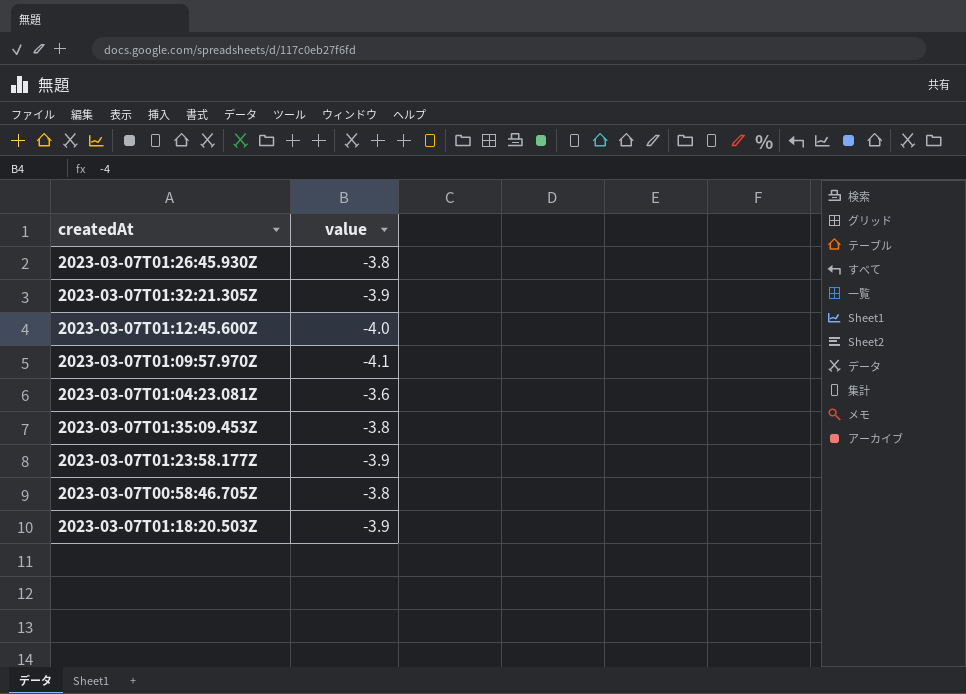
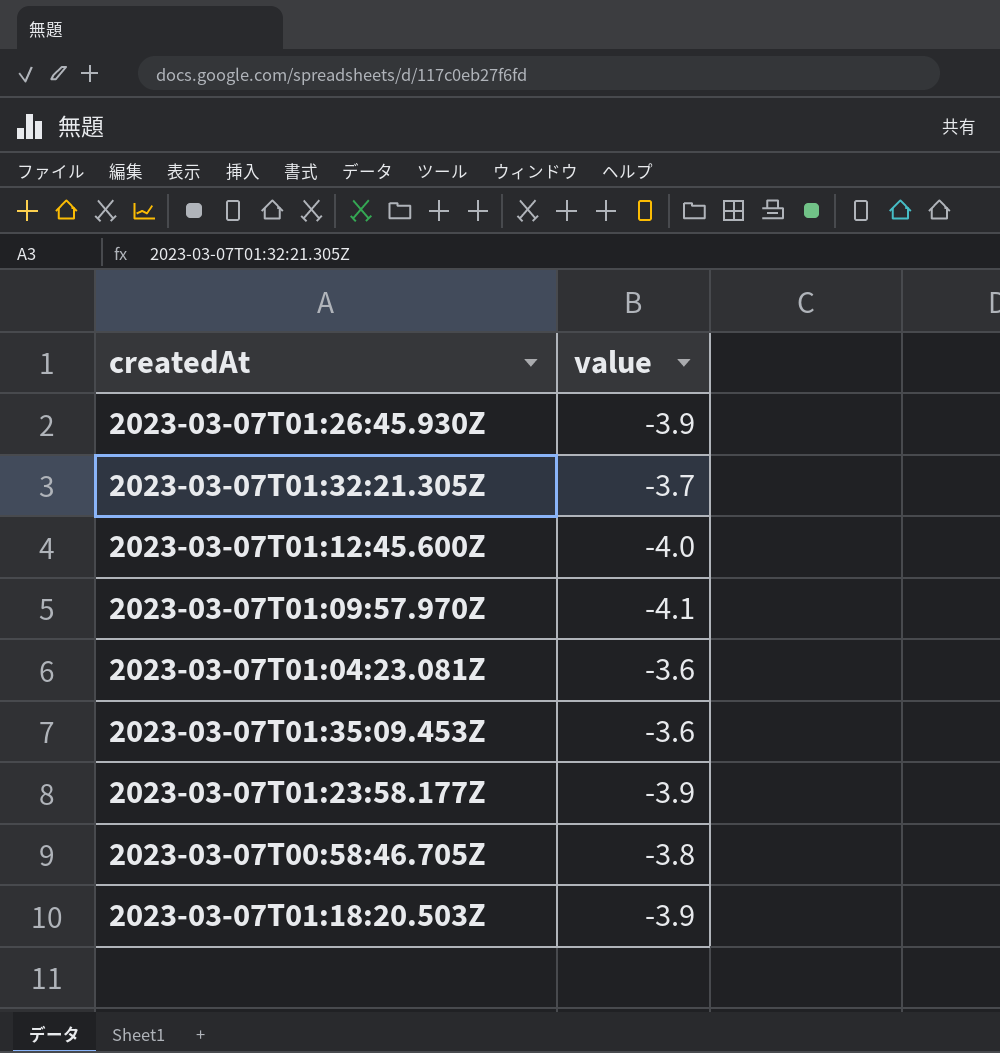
2023-03-07T01:26:45.930Z | value: -3.8 -> -3.9
2023-03-07T01:32:21.305Z | value: -3.9 -> -3.7
2023-03-07T01:35:09.453Z | value: -3.8 -> -3.6

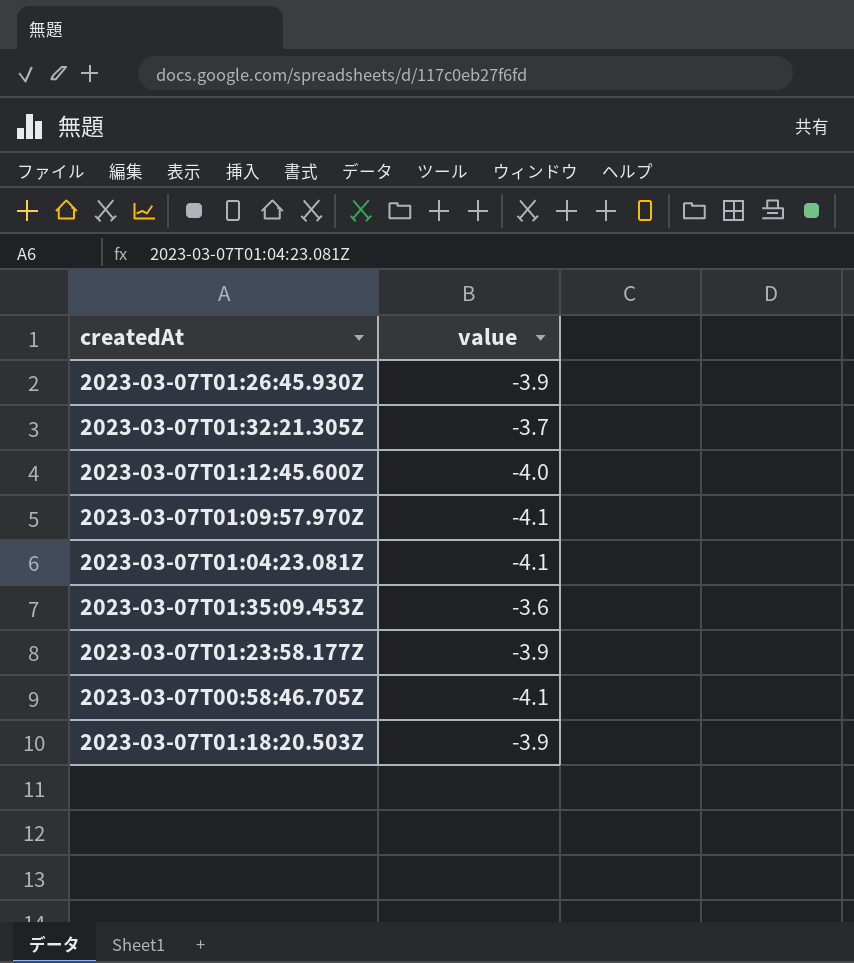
2023-03-07T01:04:23.081Z | value: -3.6 -> -4.1
2023-03-07T00:58:46.705Z | value: -3.8 -> -4.1

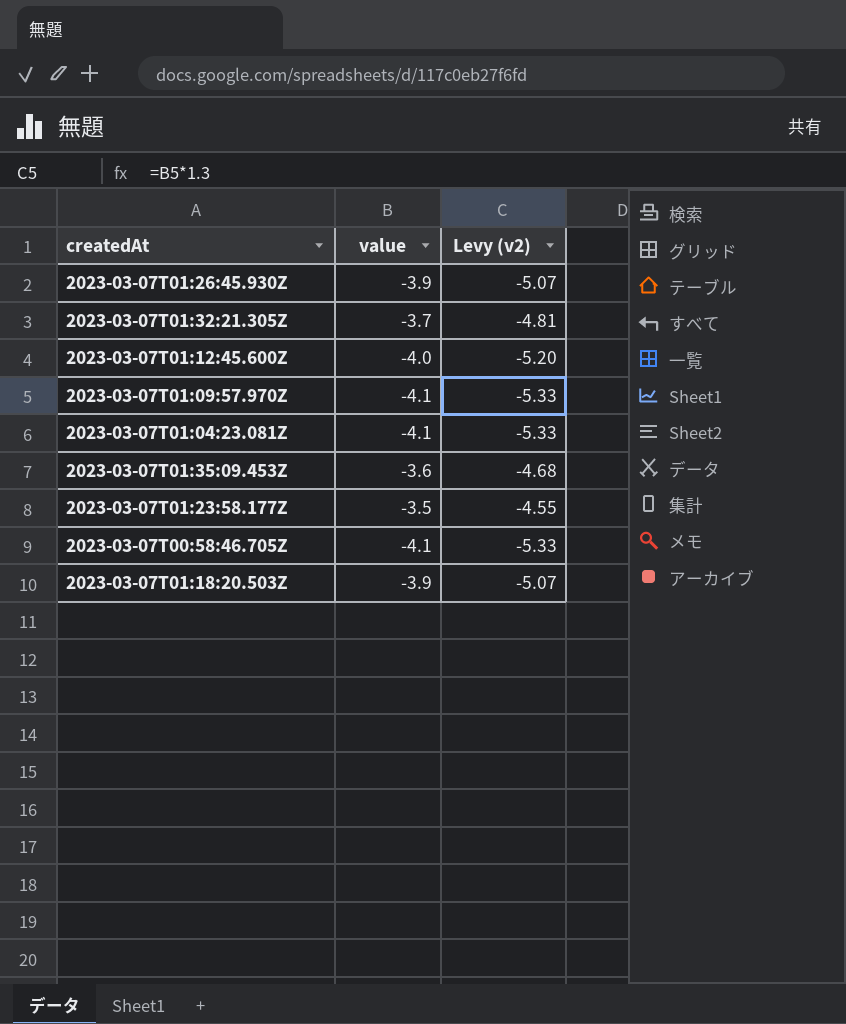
column Levy (v2) | formula: none -> [value] * 1.3
2023-03-07T01:23:58.177Z | value: -3.9 -> -3.5

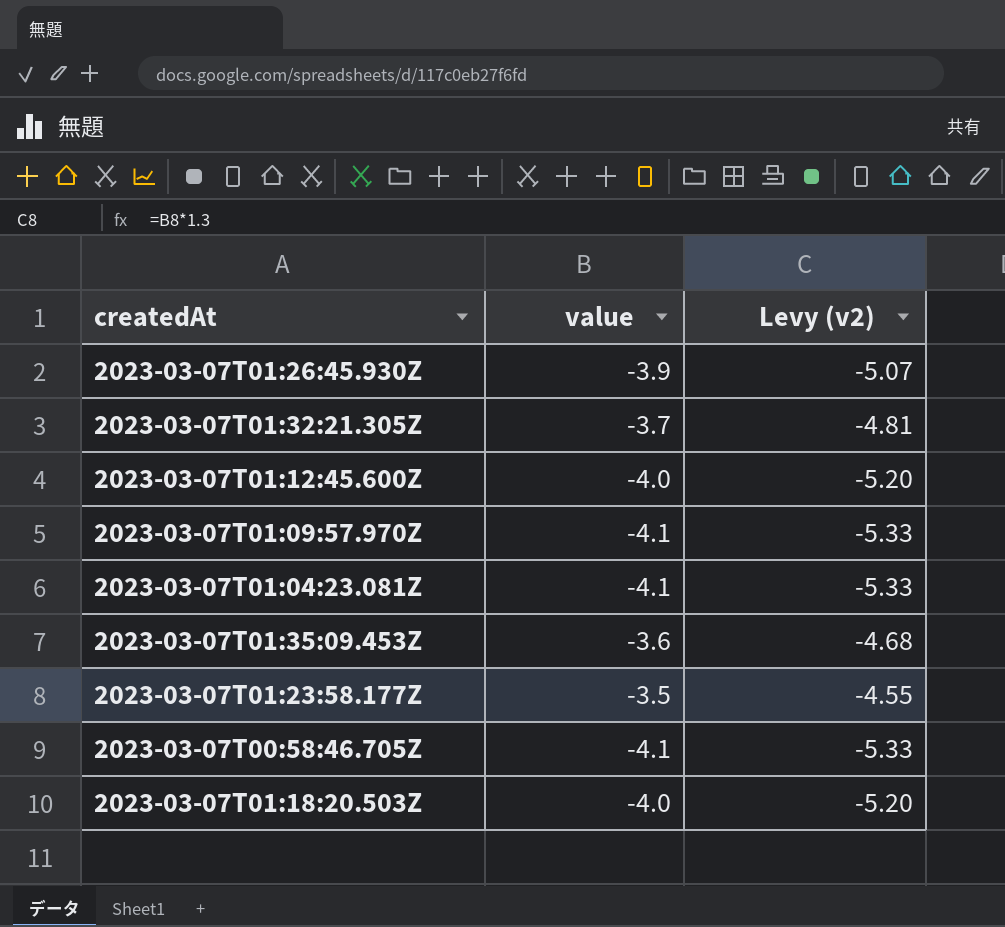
2023-03-07T01:18:20.503Z | value: -3.9 -> -4.0
2023-03-07T01:18:20.503Z | Levy (v2): -5.07 -> -5.20

